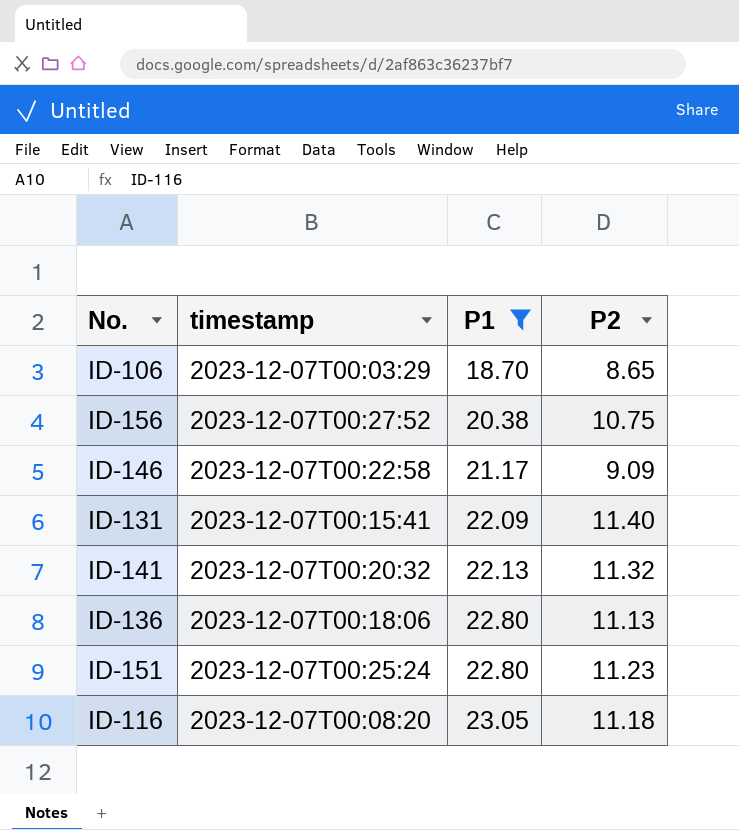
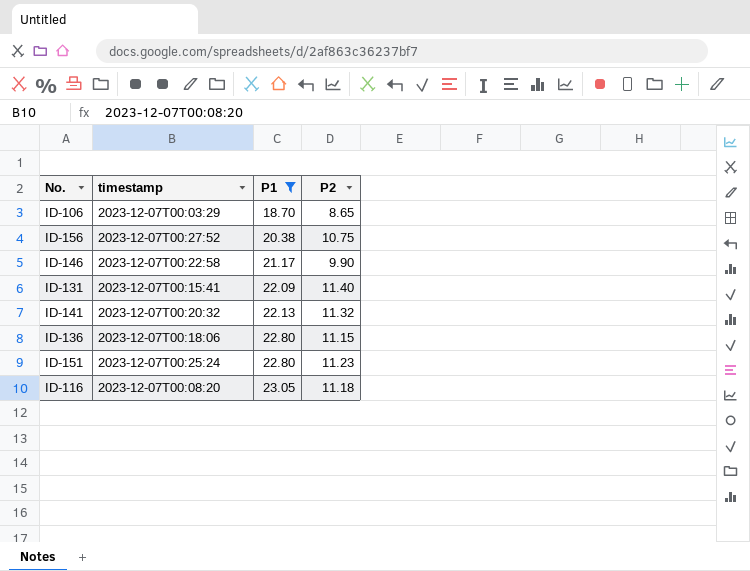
ID-146 | P2: 9.09 -> 9.90
ID-136 | P2: 11.13 -> 11.15

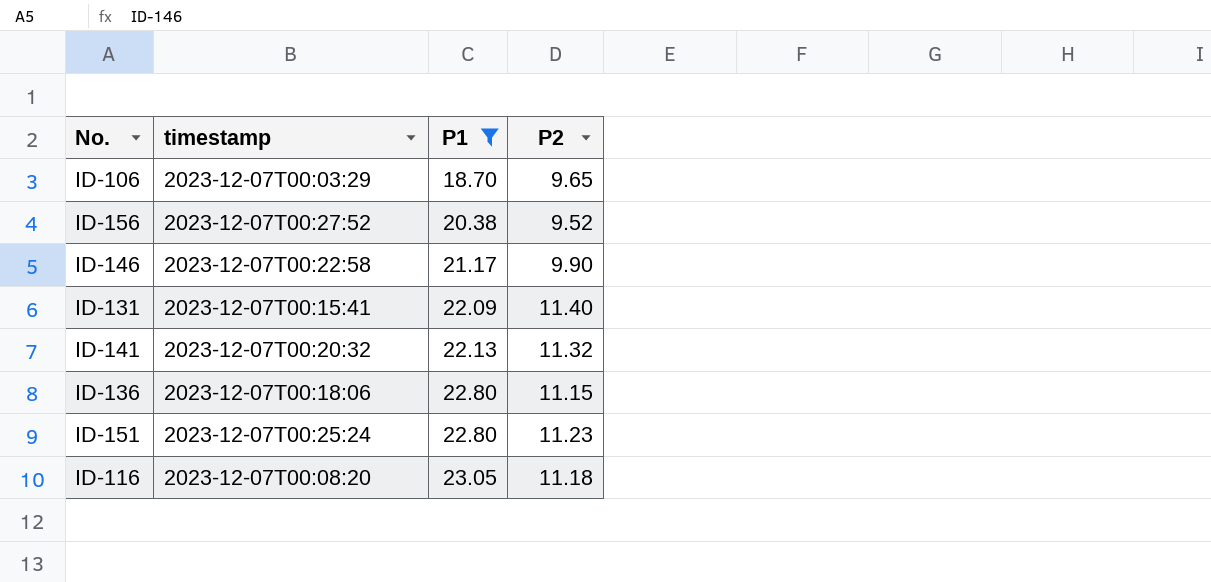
ID-106 | P2: 8.65 -> 9.65
ID-156 | P2: 10.75 -> 9.52

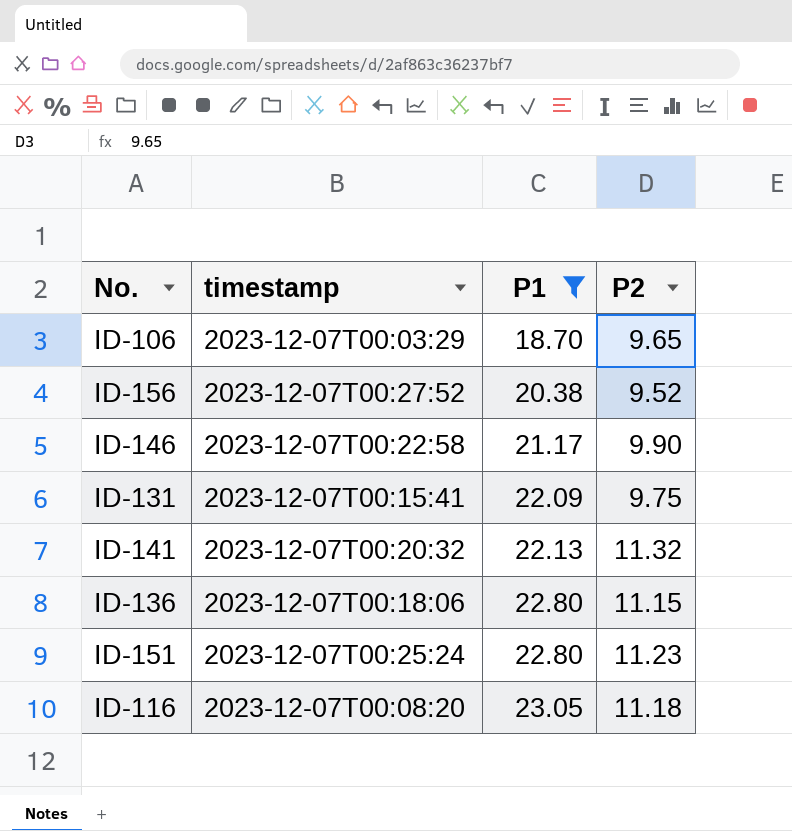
ID-131 | P2: 11.40 -> 9.75

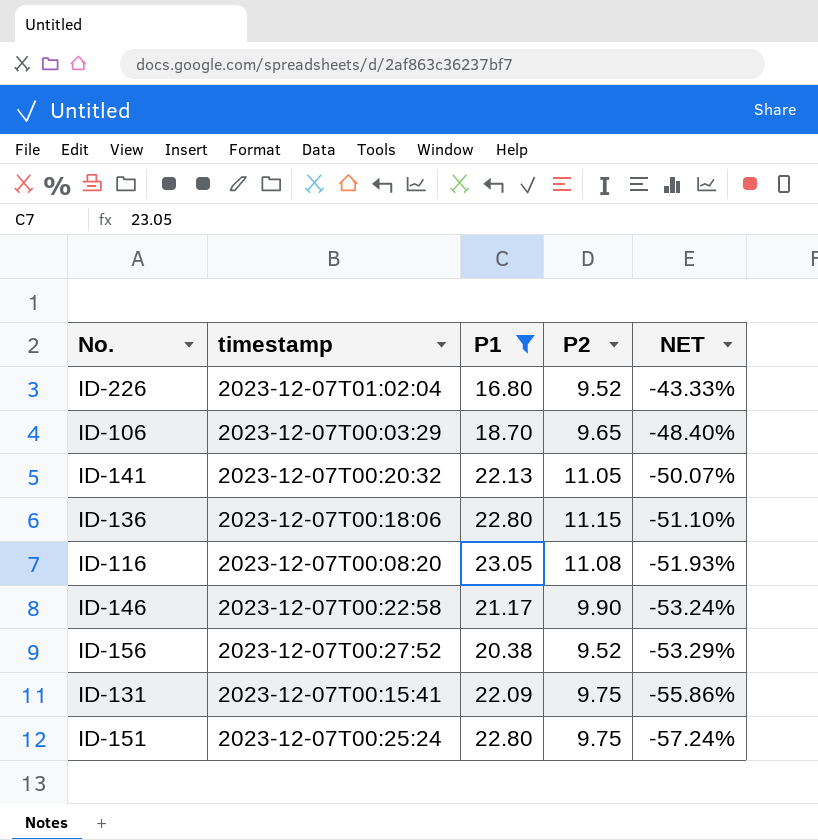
row order: P1 ascending -> NET descending
column NET | formula: none -> ([P2] - [P1]) / [P1]
row ID-226: none -> 2023-12-07T01:02:04 | 16.80 | 9.52 | -43.33%
ID-141 | P2: 11.32 -> 11.05
ID-116 | P2: 11.18 -> 11.08
ID-151 | P2: 11.23 -> 9.75

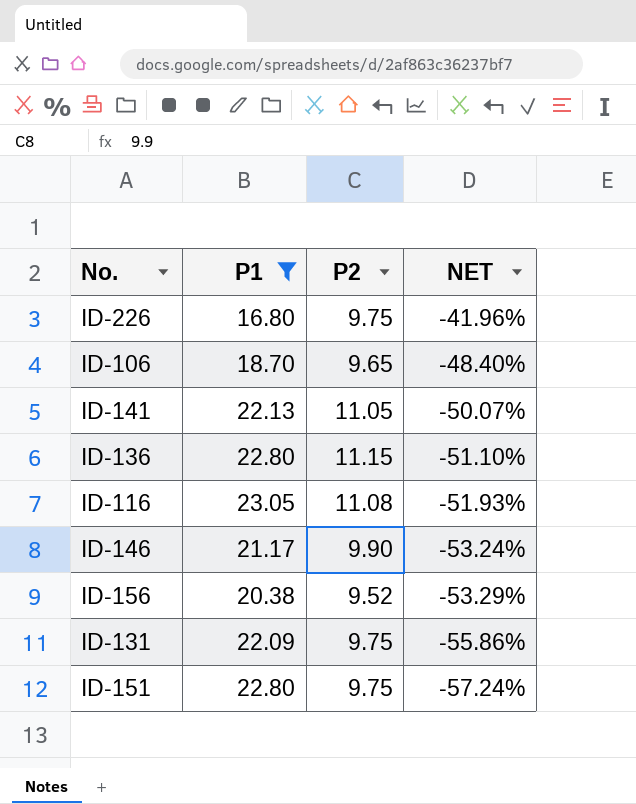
column timestamp | position: 2 -> none
ID-226 | P2: 9.52 -> 9.75
ID-226 | NET: -43.33% -> -41.96%

